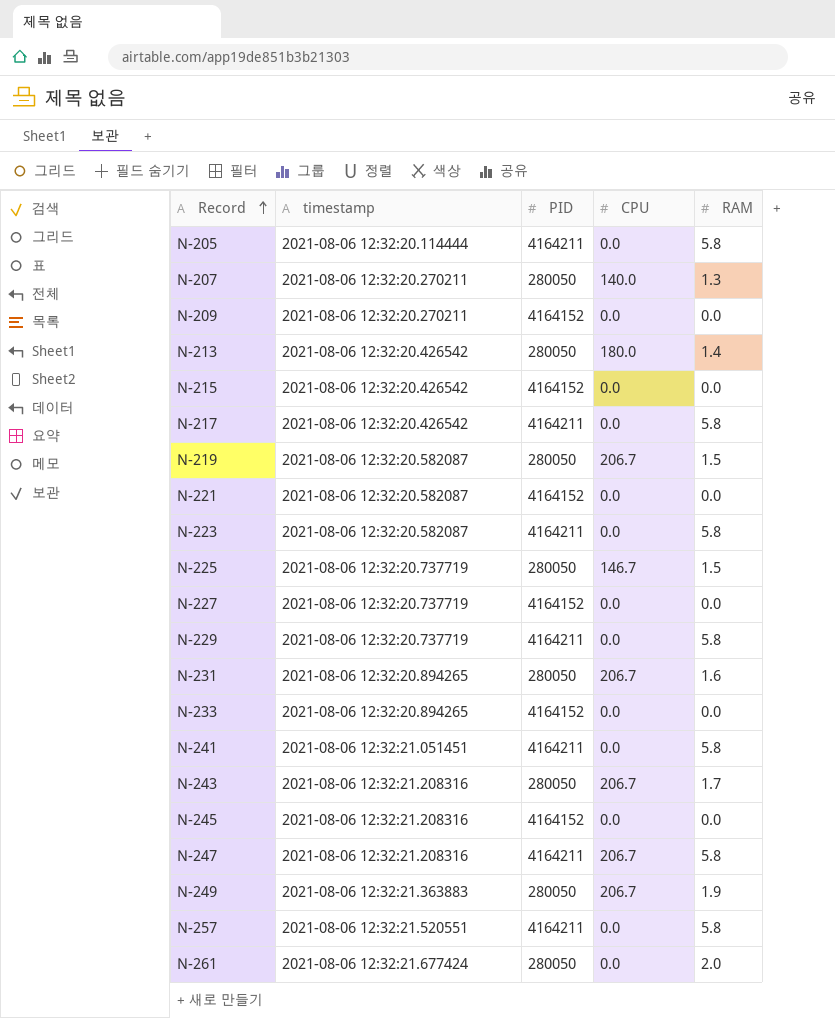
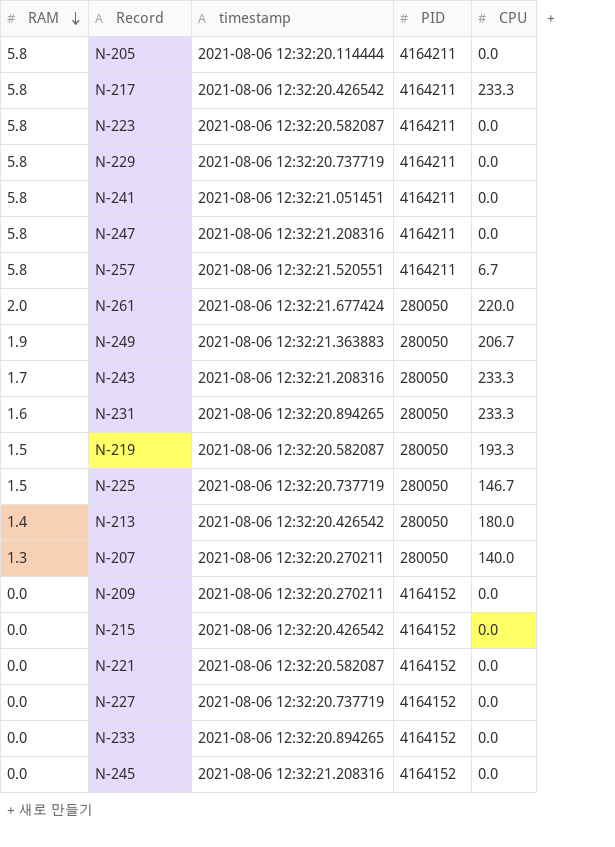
row order: Record ascending -> RAM descending
column RAM | position: 5 -> 1
N-217 | CPU: 0.0 -> 233.3
N-247 | CPU: 206.7 -> 0.0
N-257 | CPU: 0.0 -> 6.7
N-261 | CPU: 0.0 -> 220.0
N-243 | CPU: 206.7 -> 233.3
N-231 | CPU: 206.7 -> 233.3
N-219 | CPU: 206.7 -> 193.3

